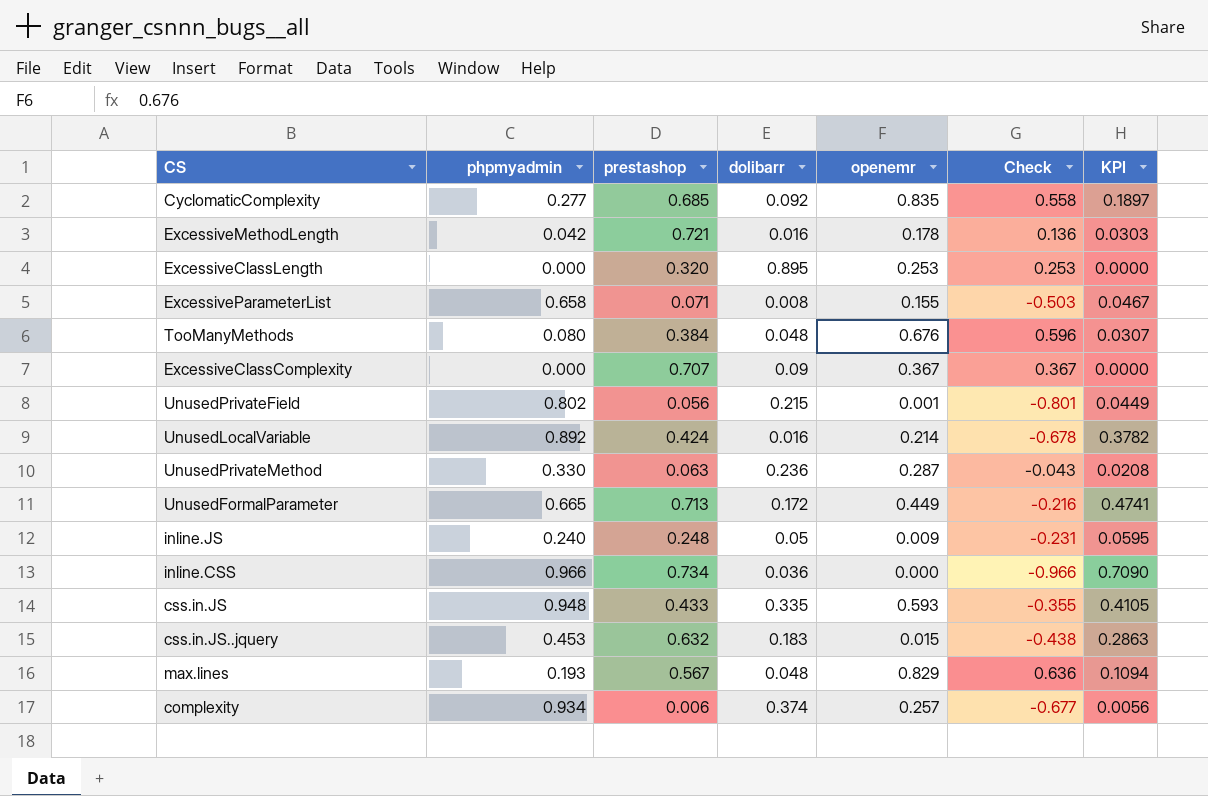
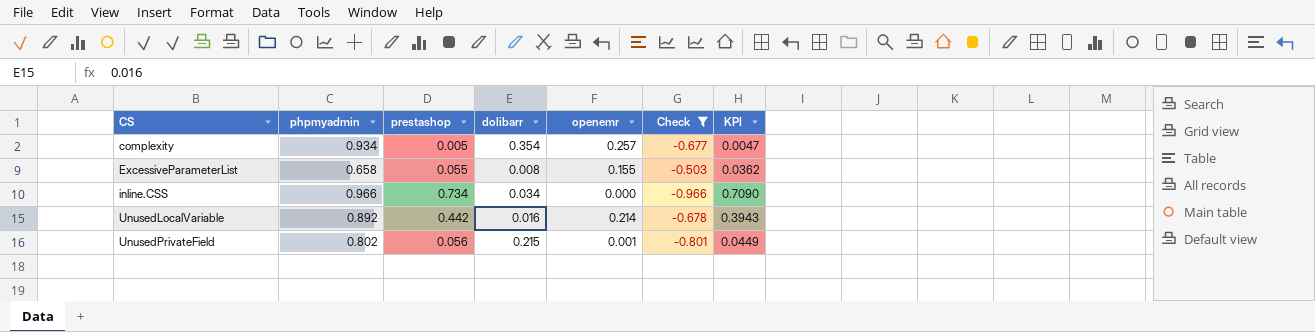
filter: none -> Check <= -0.503
row order: none -> CS ascending
complexity | prestashop: 0.006 -> 0.005
complexity | dolibarr: 0.374 -> 0.354
complexity | KPI: 0.0056 -> 0.0047
ExcessiveParameterList | prestashop: 0.071 -> 0.055
ExcessiveParameterList | KPI: 0.0467 -> 0.0362
inline.CSS | dolibarr: 0.036 -> 0.034
UnusedLocalVariable | prestashop: 0.424 -> 0.442
UnusedLocalVariable | KPI: 0.3782 -> 0.3943

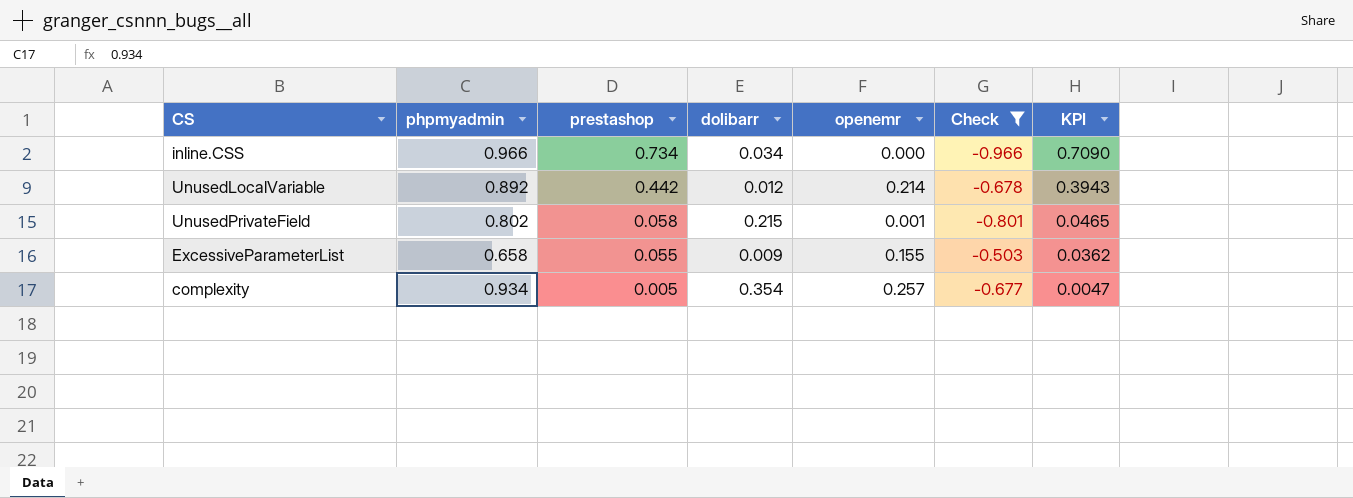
row order: CS ascending -> prestashop descending
UnusedLocalVariable | dolibarr: 0.016 -> 0.012
UnusedPrivateField | prestashop: 0.056 -> 0.058
UnusedPrivateField | KPI: 0.0449 -> 0.0465
ExcessiveParameterList | dolibarr: 0.008 -> 0.009

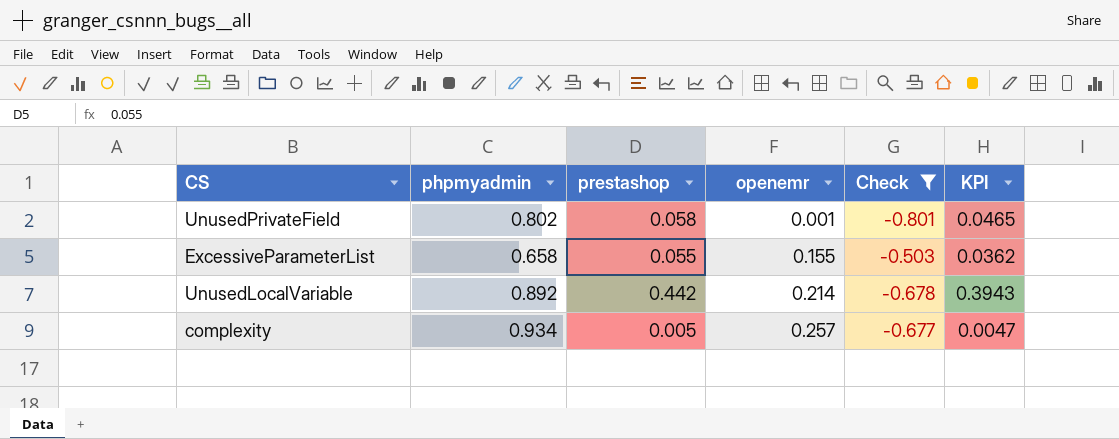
row order: prestashop descending -> openemr ascending
column dolibarr | position: 4 -> none
row inline.CSS: 0.966 | 0.734 | 0.034 | 0.000 | -0.966 | 0.7090 -> none

